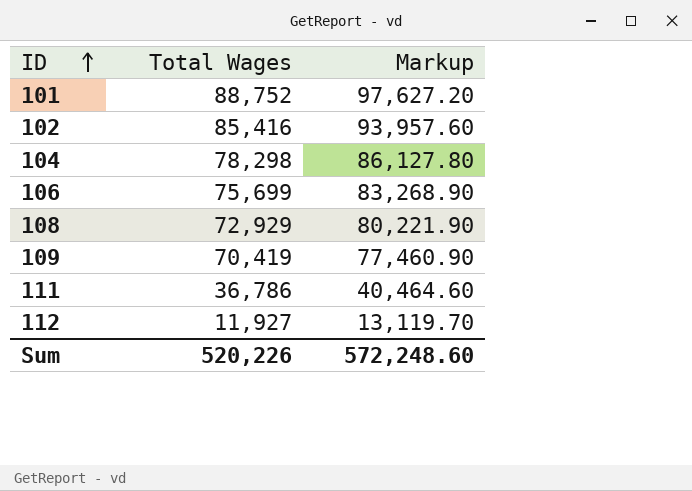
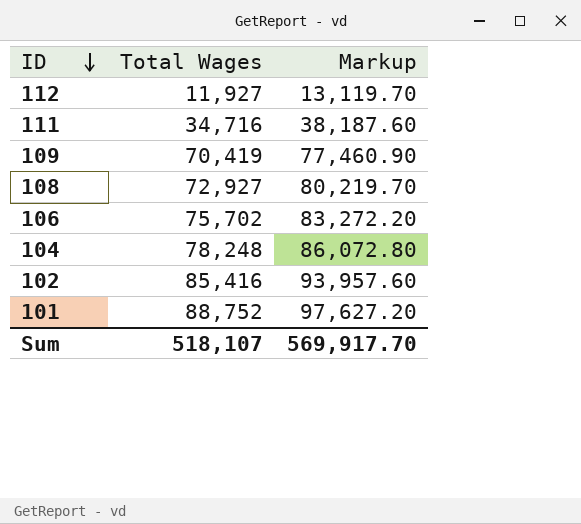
row order: ID ascending -> ID descending
111 | Total Wages: 36,786 -> 34,716
111 | Markup: 40,464.60 -> 38,187.60
108 | Total Wages: 72,929 -> 72,927
108 | Markup: 80,221.90 -> 80,219.70
106 | Total Wages: 75,699 -> 75,702
106 | Markup: 83,268.90 -> 83,272.20
104 | Total Wages: 78,298 -> 78,248
104 | Markup: 86,127.80 -> 86,072.80
Sum | Total Wages: 520,226 -> 518,107
Sum | Markup: 572,248.60 -> 569,917.70

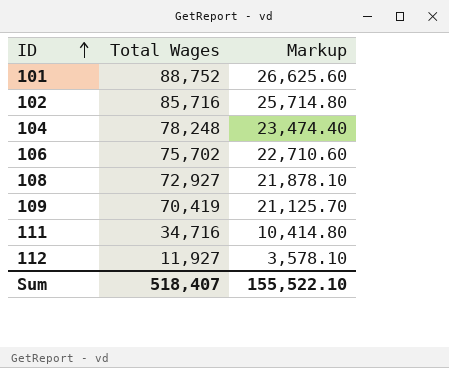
row order: ID descending -> ID ascending
column Markup | formula: [Total Wages] * 1.1 -> [Total Wages] * 0.3
102 | Total Wages: 85,416 -> 85,716
Sum | Total Wages: 518,107 -> 518,407
Sum | Markup: 569,917.70 -> 155,522.10

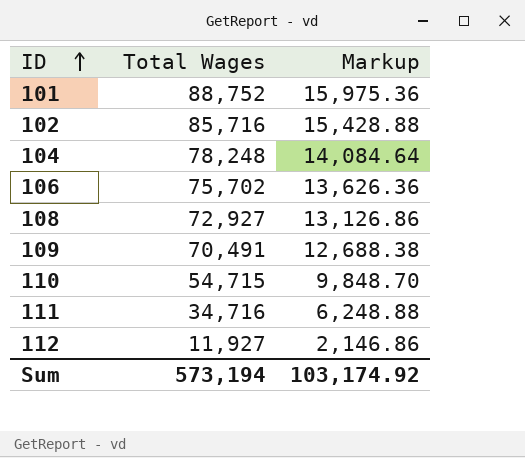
column Markup | formula: [Total Wages] * 0.3 -> [Total Wages] * 0.18
109 | Total Wages: 70,419 -> 70,491
row 110: none -> 54,715 | 9,848.70
Sum | Total Wages: 518,407 -> 573,194
Sum | Markup: 155,522.10 -> 103,174.92

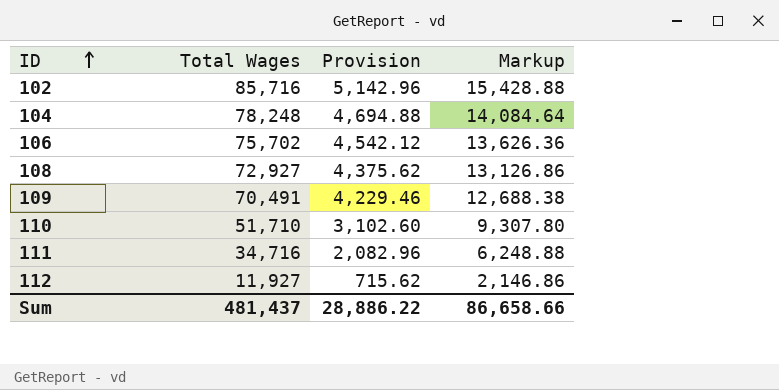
column Provision | formula: none -> [Total Wages] * 0.06
row 101: 88,752 | 15,975.36 -> none
110 | Total Wages: 54,715 -> 51,710
110 | Markup: 9,848.70 -> 9,307.80
Sum | Total Wages: 573,194 -> 481,437
Sum | Markup: 103,174.92 -> 86,658.66

